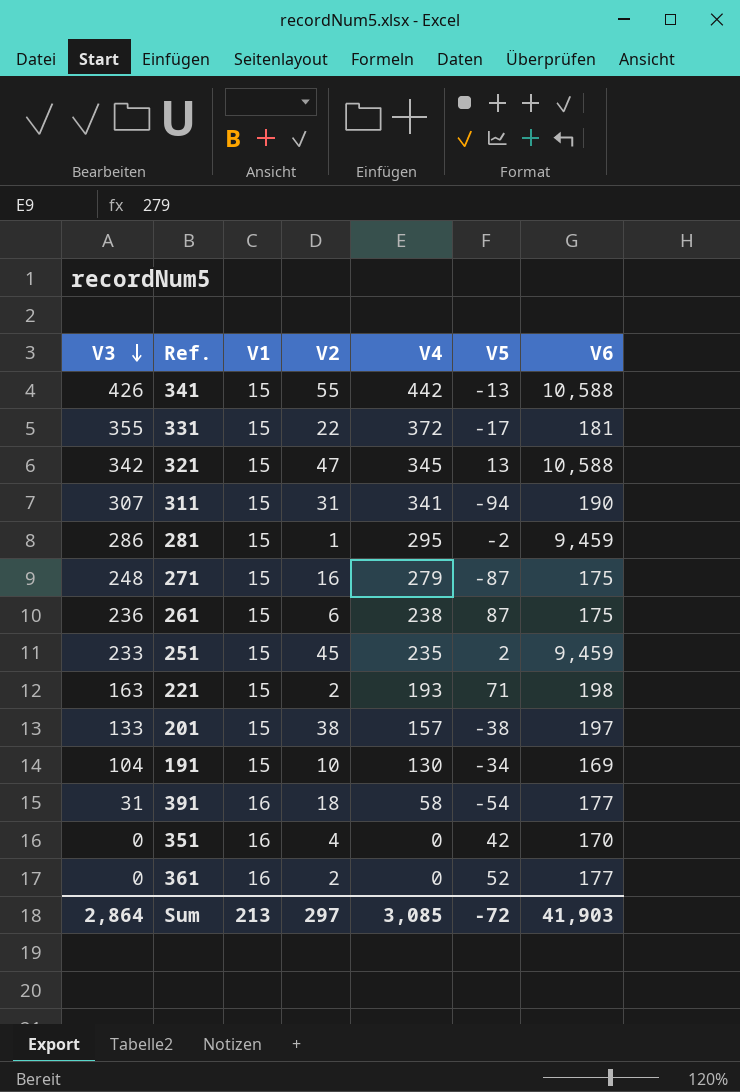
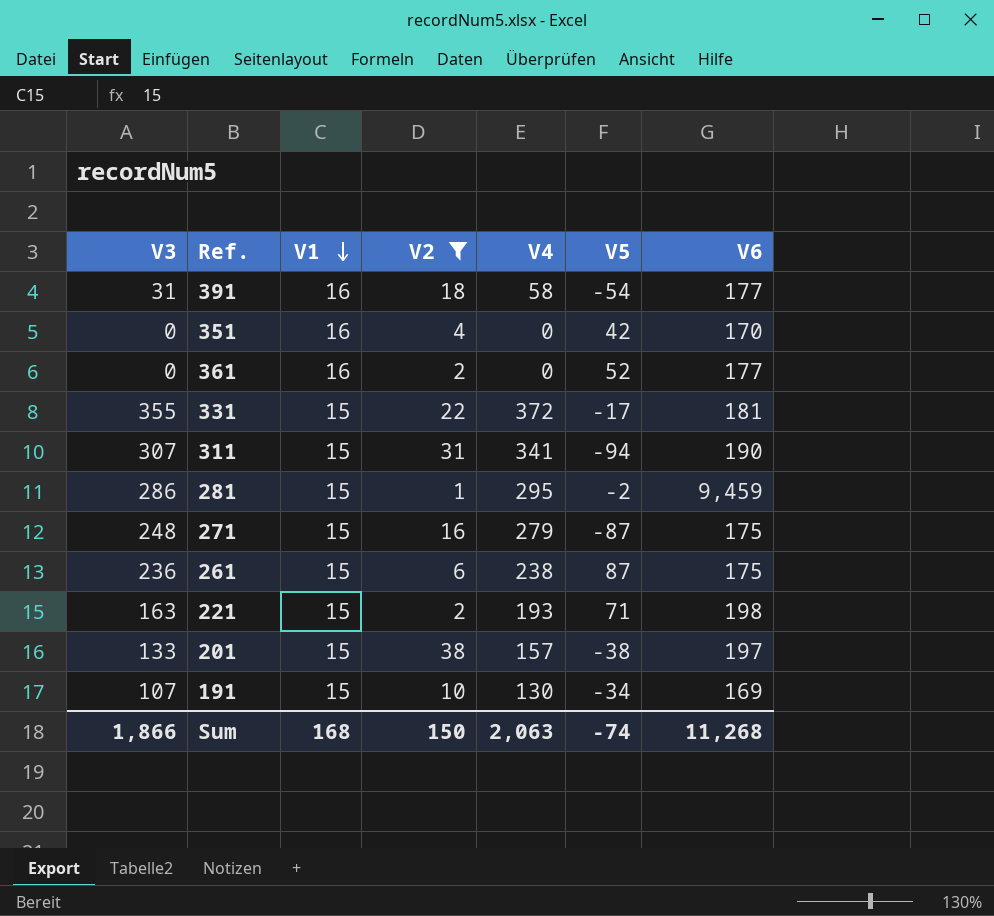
filter: none -> V2 <= 38
row order: V3 descending -> V1 descending
191 | V3: 104 -> 107
Sum | V3: 2,864 -> 1,866
Sum | V1: 213 -> 168
Sum | V2: 297 -> 150
Sum | V4: 3,085 -> 2,063
Sum | V5: -72 -> -74
Sum | V6: 41,903 -> 11,268

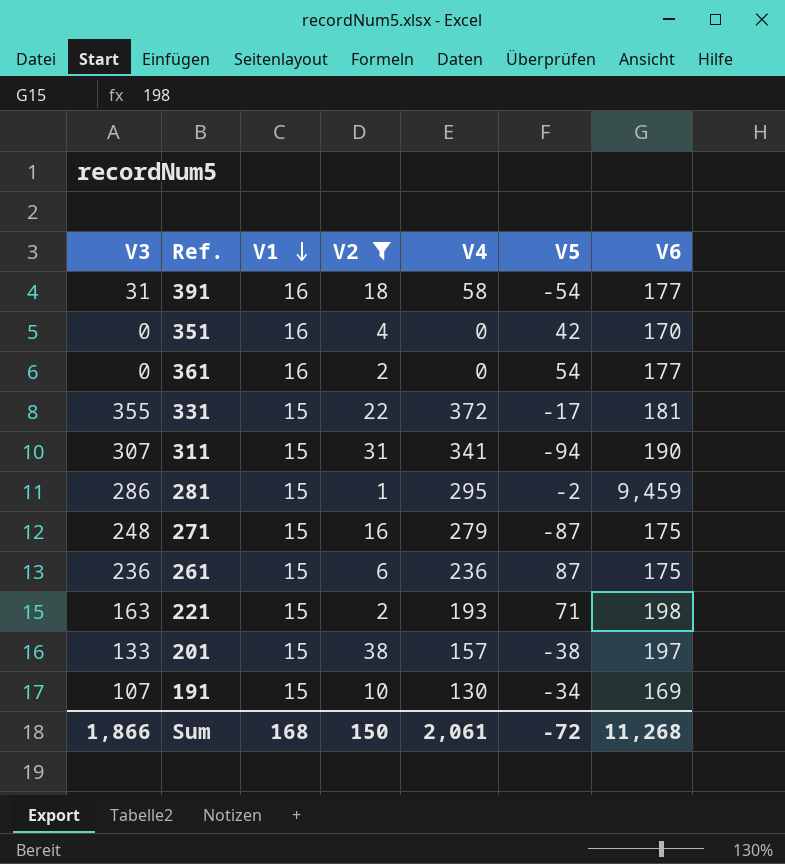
361 | V5: 52 -> 54
261 | V4: 238 -> 236
Sum | V4: 2,063 -> 2,061
Sum | V5: -74 -> -72

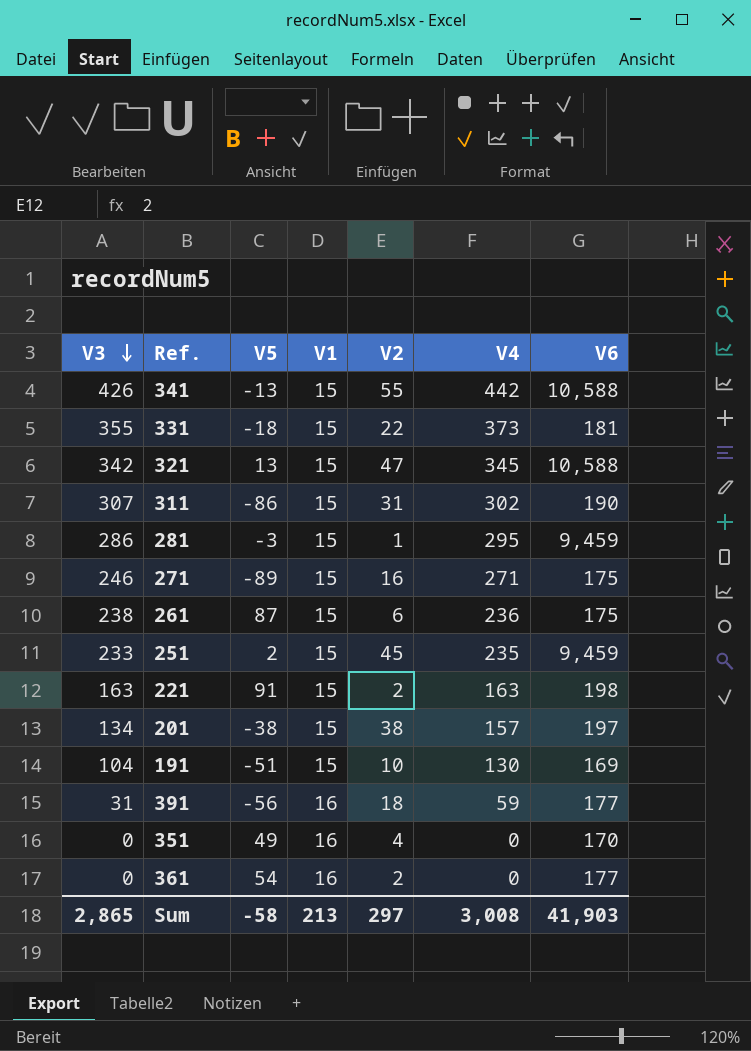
filter: V2 <= 38 -> none
row order: V1 descending -> V3 descending
column V5 | position: 6 -> 3
331 | V5: -17 -> -18
331 | V4: 372 -> 373
311 | V5: -94 -> -86
311 | V4: 341 -> 302
281 | V5: -2 -> -3
271 | V3: 248 -> 246
271 | V5: -87 -> -89
271 | V4: 279 -> 271
261 | V3: 236 -> 238
221 | V5: 71 -> 91
221 | V4: 193 -> 163
201 | V3: 133 -> 134
191 | V3: 107 -> 104
191 | V5: -34 -> -51
391 | V5: -54 -> -56
391 | V4: 58 -> 59
351 | V5: 42 -> 49
Sum | V3: 1,866 -> 2,865
Sum | V5: -72 -> -58
Sum | V1: 168 -> 213
Sum | V2: 150 -> 297
Sum | V4: 2,061 -> 3,008
Sum | V6: 11,268 -> 41,903

